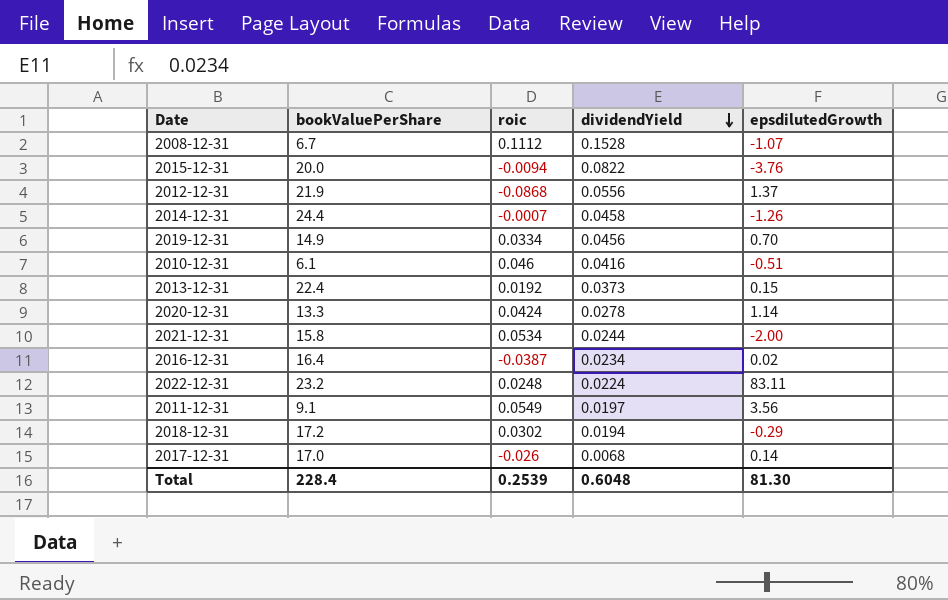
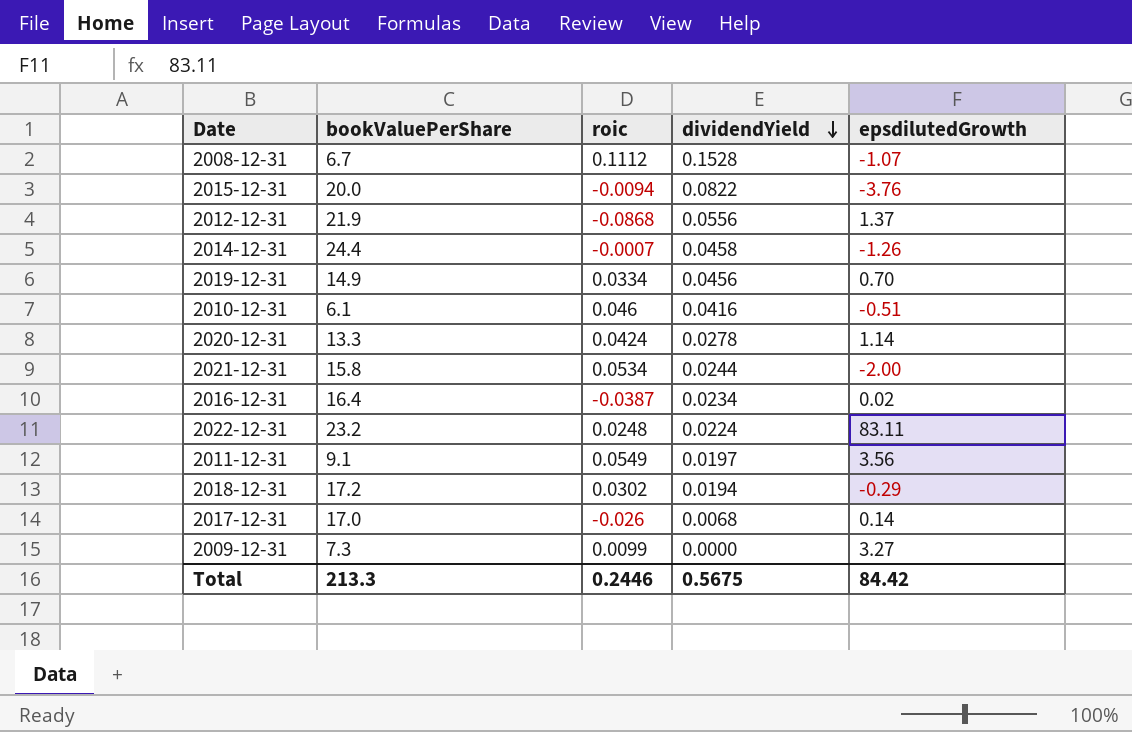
row 2013-12-31: 22.4 | 0.0192 | 0.0373 | 0.15 -> none
row 2009-12-31: none -> 7.3 | 0.0099 | 0.0000 | 3.27
Total | bookValuePerShare: 228.4 -> 213.3
Total | roic: 0.2539 -> 0.2446
Total | dividendYield: 0.6048 -> 0.5675
Total | epsdilutedGrowth: 81.30 -> 84.42

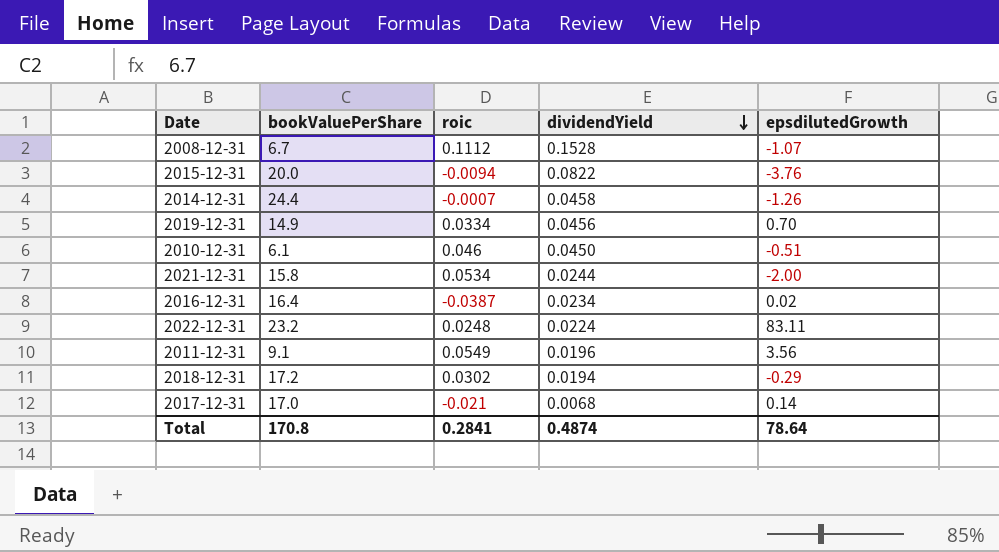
row 2012-12-31: 21.9 | -0.0868 | 0.0556 | 1.37 -> none
row 2020-12-31: 13.3 | 0.0424 | 0.0278 | 1.14 -> none
row 2009-12-31: 7.3 | 0.0099 | 0.0000 | 3.27 -> none
2010-12-31 | dividendYield: 0.0416 -> 0.0450
2011-12-31 | dividendYield: 0.0197 -> 0.0196
2017-12-31 | roic: -0.026 -> -0.021
Total | bookValuePerShare: 213.3 -> 170.8
Total | roic: 0.2446 -> 0.2841
Total | dividendYield: 0.5675 -> 0.4874
Total | epsdilutedGrowth: 84.42 -> 78.64

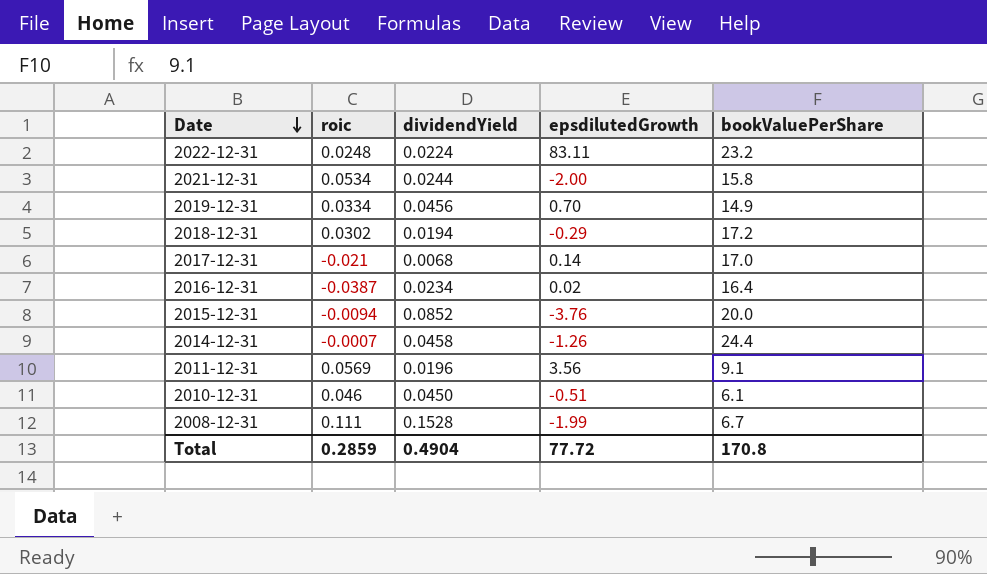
row order: dividendYield descending -> Date descending
column bookValuePerShare | position: 2 -> 5
2015-12-31 | dividendYield: 0.0822 -> 0.0852
2011-12-31 | roic: 0.0549 -> 0.0569
2008-12-31 | roic: 0.1112 -> 0.111
2008-12-31 | epsdilutedGrowth: -1.07 -> -1.99
Total | roic: 0.2841 -> 0.2859
Total | dividendYield: 0.4874 -> 0.4904
Total | epsdilutedGrowth: 78.64 -> 77.72

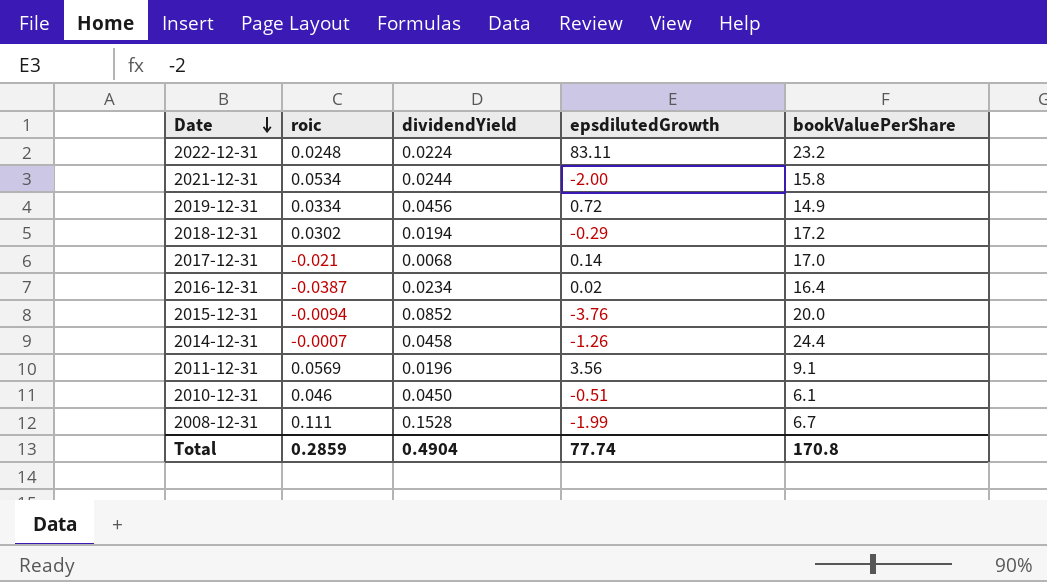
2019-12-31 | epsdilutedGrowth: 0.70 -> 0.72
Total | epsdilutedGrowth: 77.72 -> 77.74

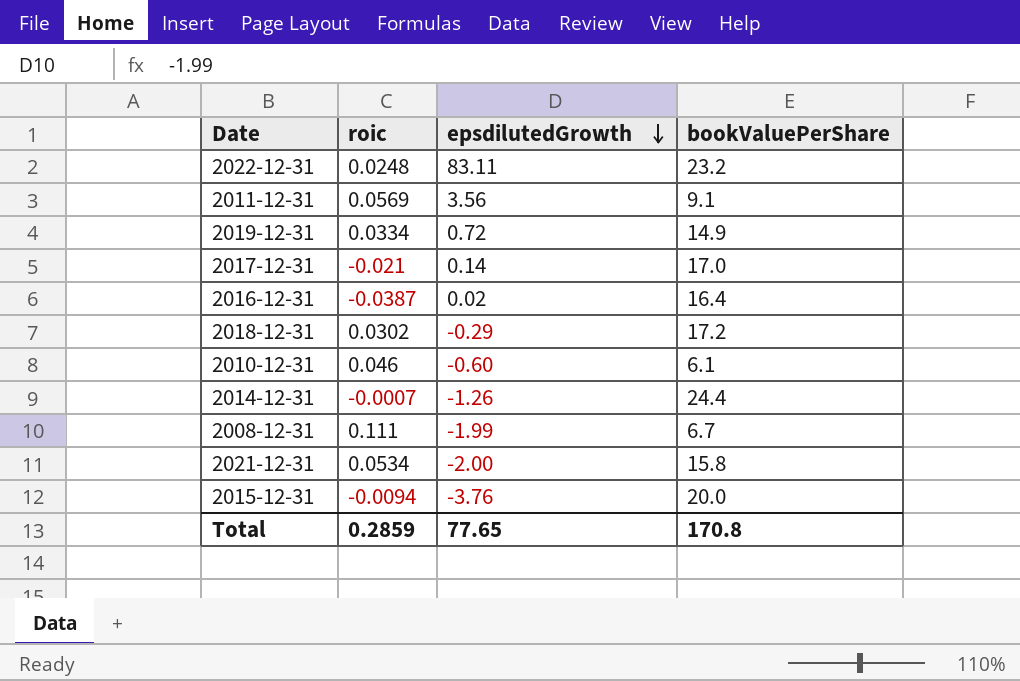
row order: Date descending -> epsdilutedGrowth descending
column dividendYield | position: 3 -> none
2010-12-31 | epsdilutedGrowth: -0.51 -> -0.60
Total | epsdilutedGrowth: 77.74 -> 77.65

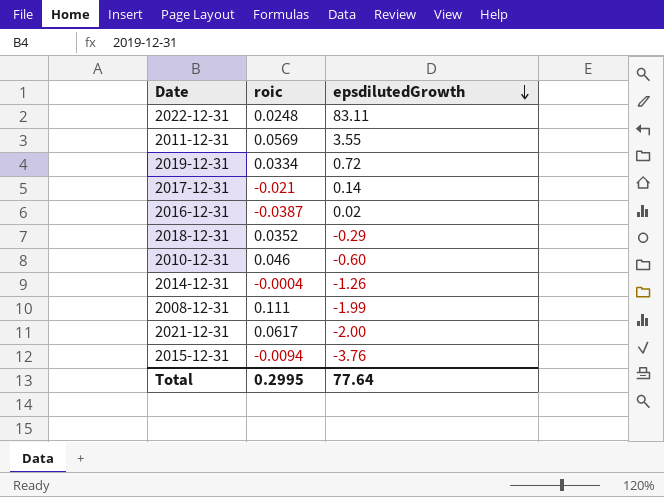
column bookValuePerShare | position: 4 -> none
2011-12-31 | epsdilutedGrowth: 3.56 -> 3.55
2018-12-31 | roic: 0.0302 -> 0.0352
2014-12-31 | roic: -0.0007 -> -0.0004
2021-12-31 | roic: 0.0534 -> 0.0617
Total | roic: 0.2859 -> 0.2995
Total | epsdilutedGrowth: 77.65 -> 77.64

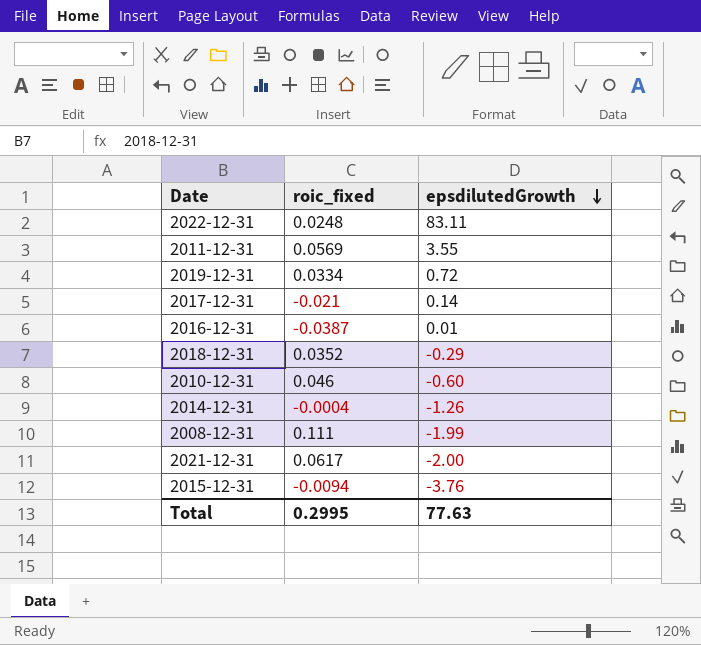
column name: roic -> roic_fixed
2016-12-31 | epsdilutedGrowth: 0.02 -> 0.01
Total | epsdilutedGrowth: 77.64 -> 77.63

